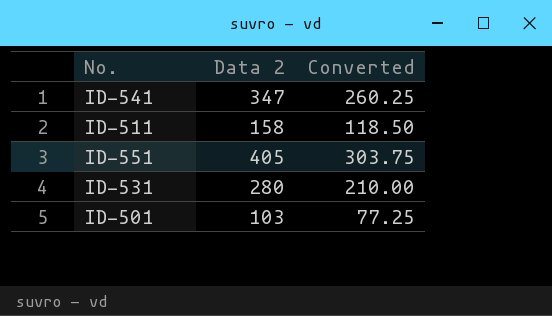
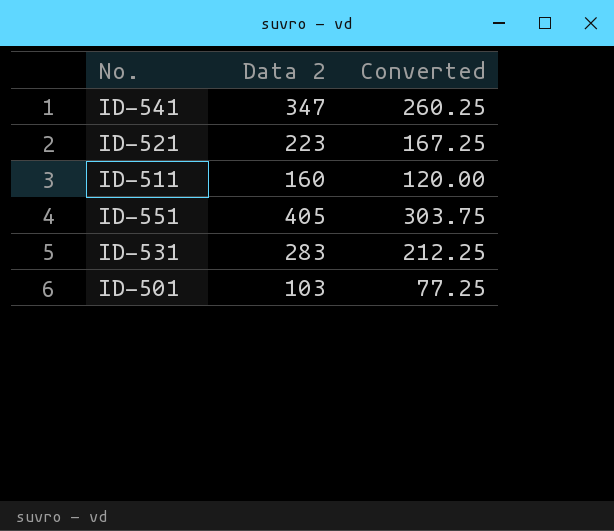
row ID-521: none -> 223 | 167.25
ID-511 | Data 2: 158 -> 160
ID-511 | Converted: 118.50 -> 120.00
ID-531 | Data 2: 280 -> 283
ID-531 | Converted: 210.00 -> 212.25

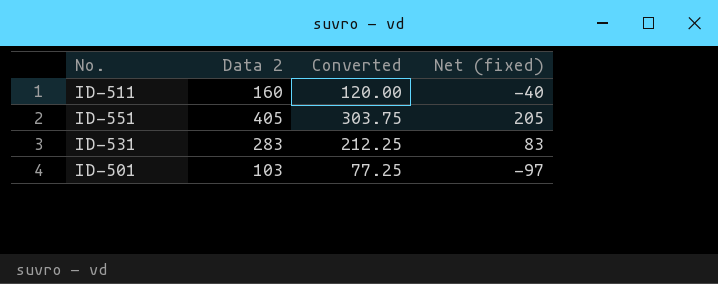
column Net (fixed) | formula: none -> [Data 2] - 200
row ID-541: 347 | 260.25 -> none
row ID-521: 223 | 167.25 -> none

